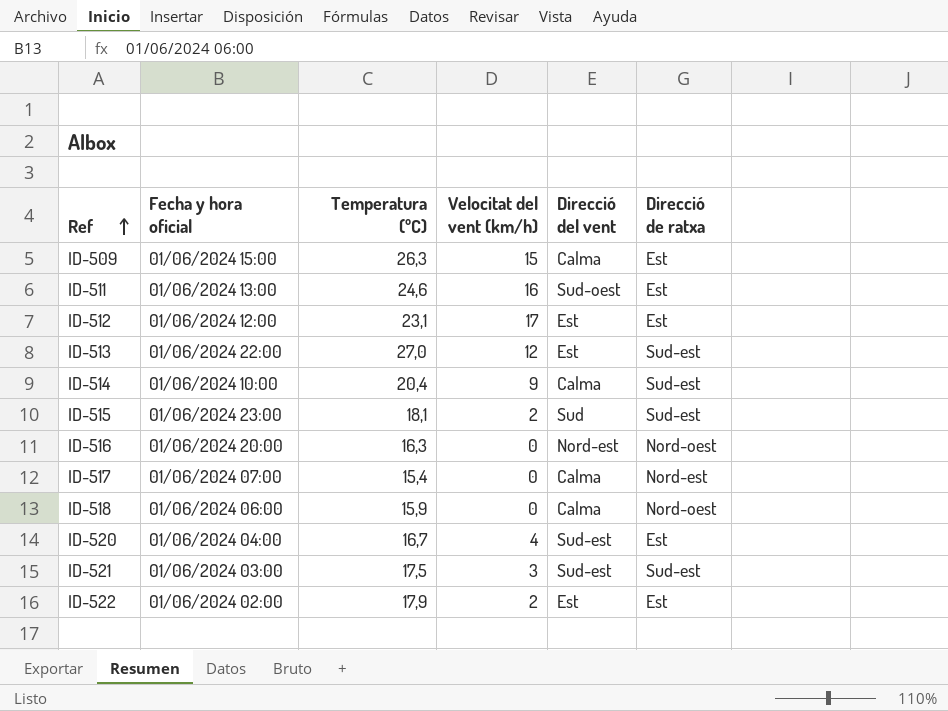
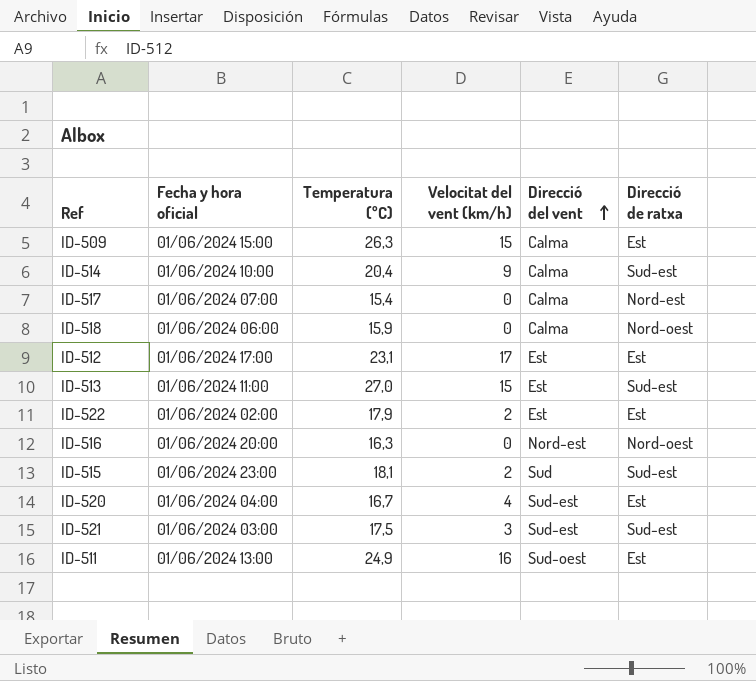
row order: Ref ascending -> Direcció del vent ascending
ID-512 | Fecha y hora oficial: 01/06/2024 12:00 -> 01/06/2024 17:00
ID-513 | Fecha y hora oficial: 01/06/2024 22:00 -> 01/06/2024 11:00
ID-513 | Velocitat del vent (km/h): 12 -> 15
ID-511 | Temperatura (ºC): 24,6 -> 24,9

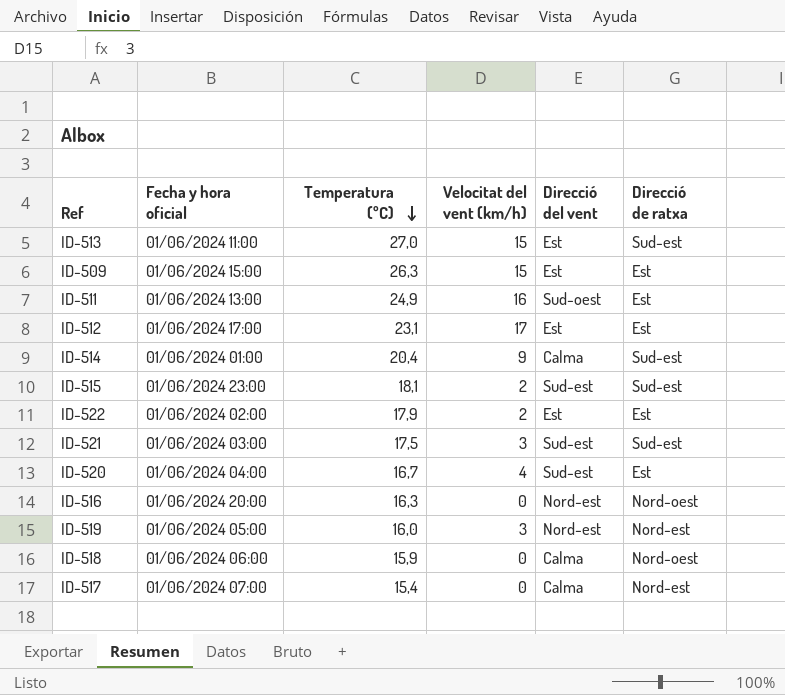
row order: Direcció del vent ascending -> Temperatura (ºC) descending
ID-509 | Direcció del vent: Calma -> Est
ID-514 | Fecha y hora oficial: 01/06/2024 10:00 -> 01/06/2024 01:00
ID-515 | Direcció del vent: Sud -> Sud-est
row ID-519: none -> 01/06/2024 05:00 | 16,0 | 3 | Nord-est | Nord-est

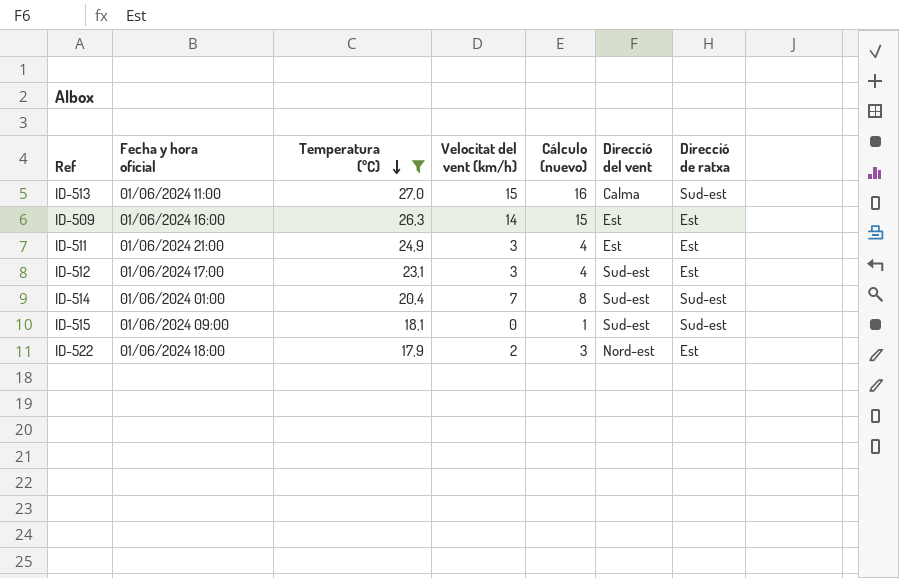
filter: none -> Temperatura (ºC) >= 17,9
column Cálculo (nuevo) | formula: none -> [Velocitat del vent (km/h)] + 1
ID-513 | Direcció del vent: Est -> Calma
ID-509 | Fecha y hora oficial: 01/06/2024 15:00 -> 01/06/2024 16:00
ID-509 | Velocitat del vent (km/h): 15 -> 14
ID-511 | Fecha y hora oficial: 01/06/2024 13:00 -> 01/06/2024 21:00
ID-511 | Velocitat del vent (km/h): 16 -> 3
ID-511 | Direcció del vent: Sud-oest -> Est
ID-512 | Velocitat del vent (km/h): 17 -> 3
ID-512 | Direcció del vent: Est -> Sud-est
ID-514 | Velocitat del vent (km/h): 9 -> 7
ID-514 | Direcció del vent: Calma -> Sud-est
ID-515 | Fecha y hora oficial: 01/06/2024 23:00 -> 01/06/2024 09:00
ID-515 | Velocitat del vent (km/h): 2 -> 0
ID-522 | Fecha y hora oficial: 01/06/2024 02:00 -> 01/06/2024 18:00
ID-522 | Direcció del vent: Est -> Nord-est

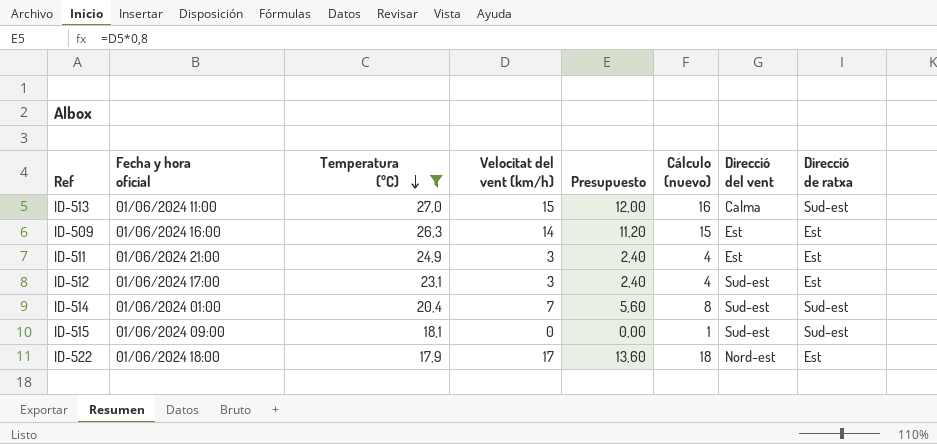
column Presupuesto | formula: none -> [Velocitat del vent (km/h)] * 0,8
ID-522 | Velocitat del vent (km/h): 2 -> 17
ID-522 | Cálculo (nuevo): 3 -> 18

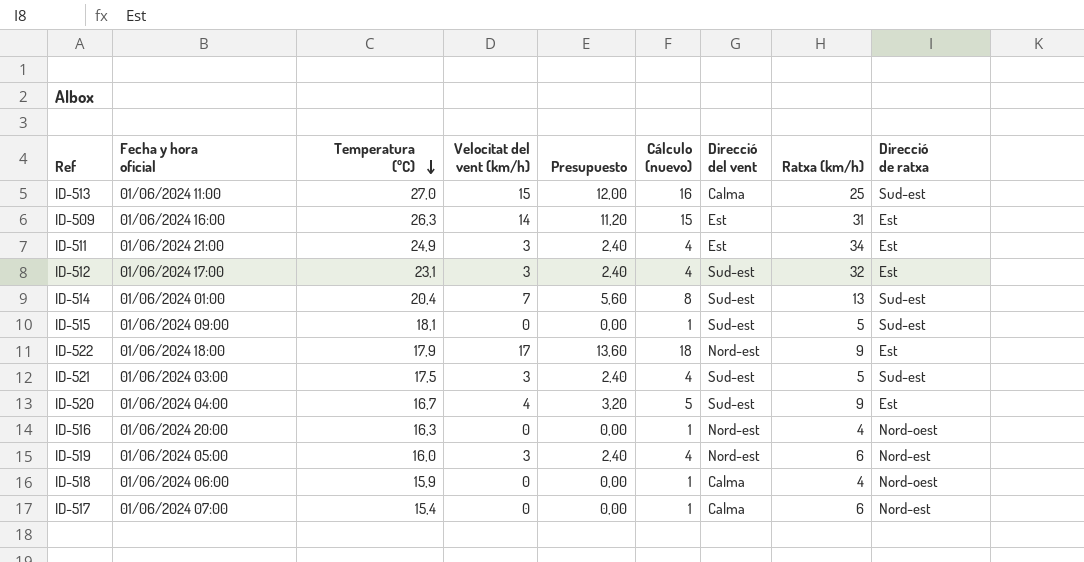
filter: Temperatura (ºC) >= 17,9 -> none
column Ratxa (km/h) | position: none -> 8

